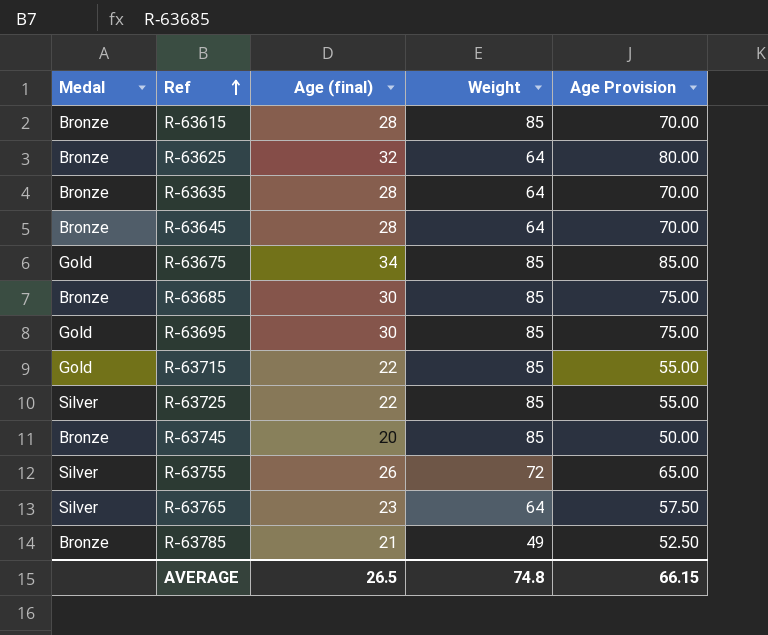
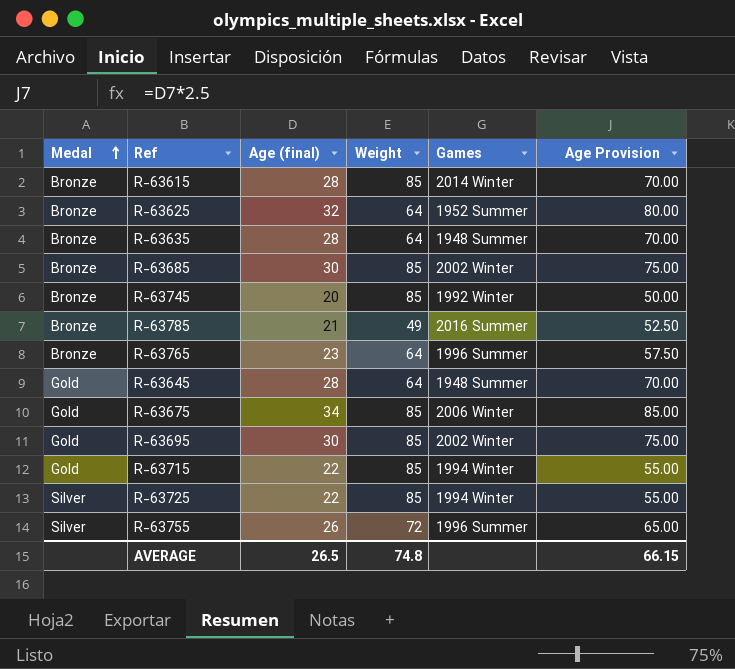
row order: Ref ascending -> Medal ascending
column Games | position: none -> 5
R-63765 | Medal: Silver -> Bronze
R-63645 | Medal: Bronze -> Gold

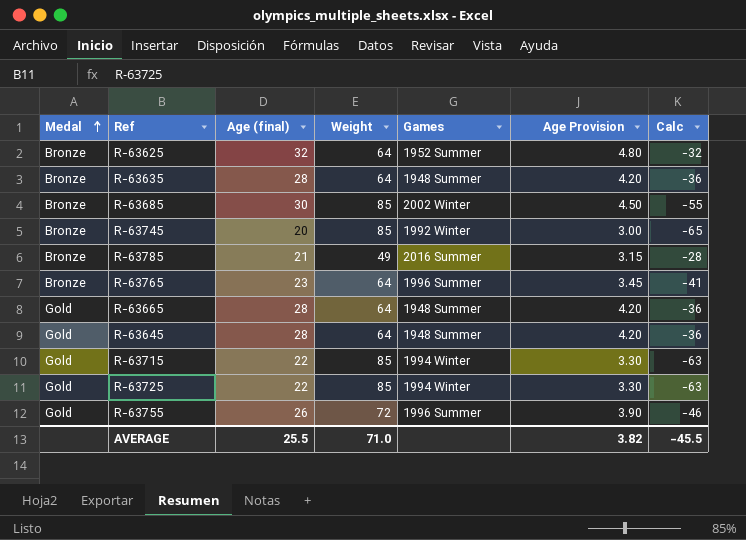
column Age Provision | formula: [Age (final)] * 2.5 -> [Age (final)] * 0.15
column Calc | formula: none -> [Age (final)] - [Weight]
row R-63615: Bronze | 28 | 85 | 2014 Winter | 70.00 -> none
row R-63675: Gold | 34 | 85 | 2006 Winter | 85.00 -> none
row R-63695: Gold | 30 | 85 | 2002 Winter | 75.00 -> none
row R-63665: none -> Gold | 28 | 64 | 1948 Summer | 4.20 | -36
R-63725 | Medal: Silver -> Gold
R-63755 | Medal: Silver -> Gold
AVERAGE | Age (final): 26.5 -> 25.5
AVERAGE | Weight: 74.8 -> 71.0
AVERAGE | Age Provision: 66.15 -> 3.82

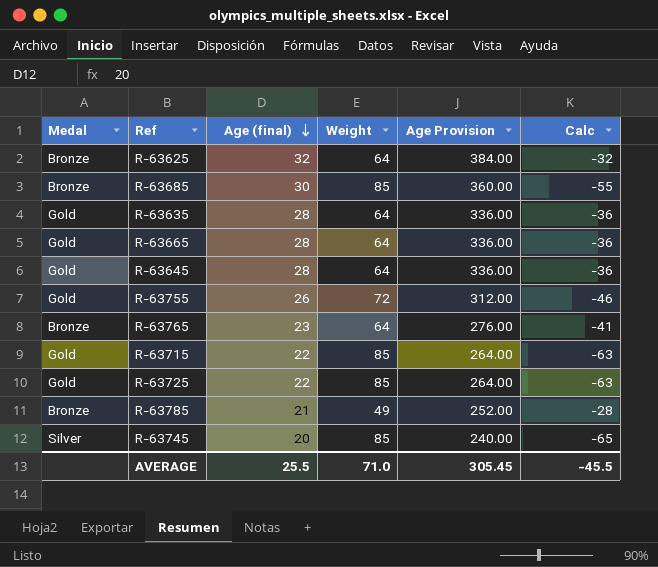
row order: Medal ascending -> Age (final) descending
column Games | position: 5 -> none
column Age Provision | formula: [Age (final)] * 0.15 -> [Age (final)] * 12
R-63635 | Medal: Bronze -> Gold
R-63745 | Medal: Bronze -> Silver
AVERAGE | Age Provision: 3.82 -> 305.45

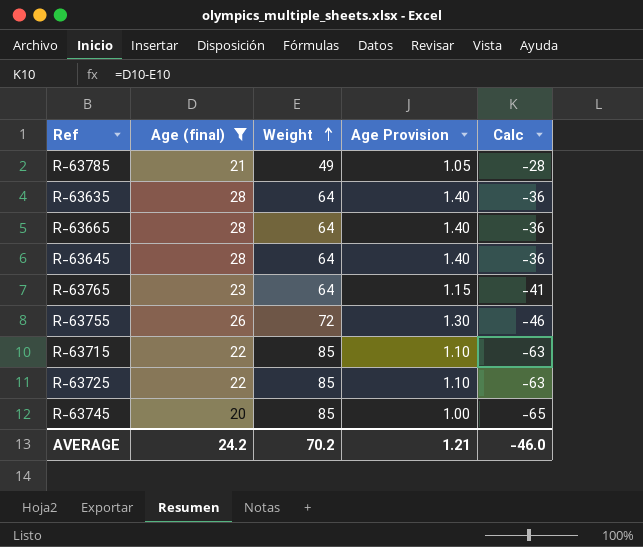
filter: none -> Age (final) <= 28
row order: Age (final) descending -> Weight ascending
column Medal | position: 1 -> none
column Age Provision | formula: [Age (final)] * 12 -> [Age (final)] * 0.05
AVERAGE | Age (final): 25.5 -> 24.2
AVERAGE | Weight: 71.0 -> 70.2
AVERAGE | Age Provision: 305.45 -> 1.21
AVERAGE | Calc: -45.5 -> -46.0

